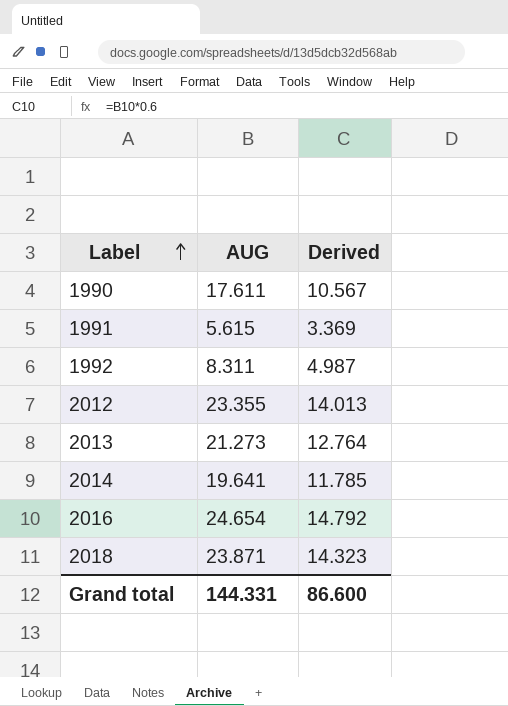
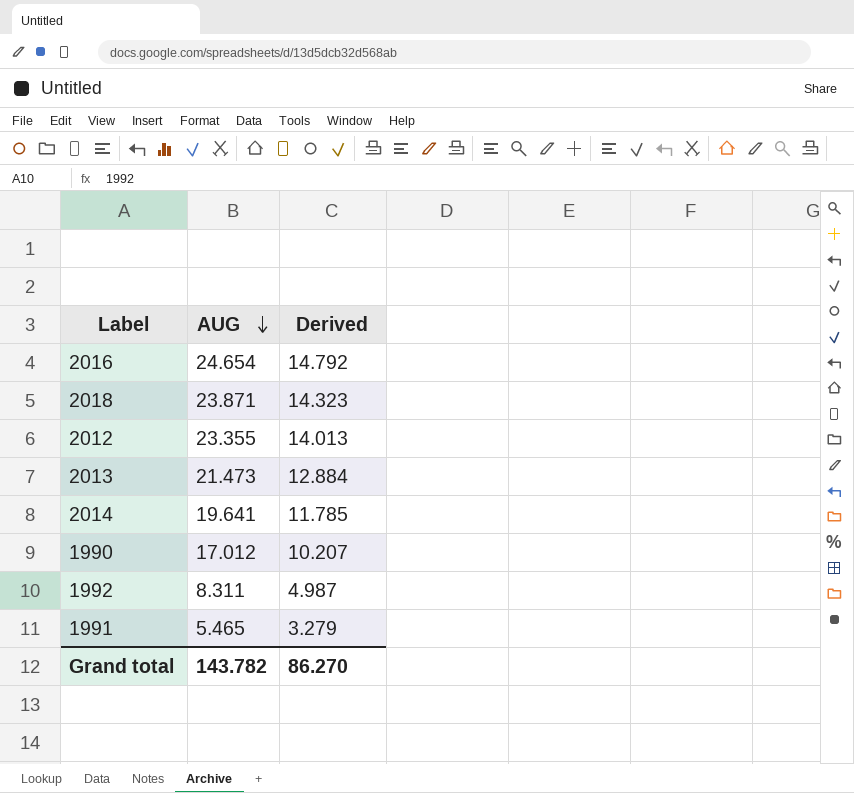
row order: Label ascending -> AUG descending
2013 | AUG: 21.273 -> 21.473
2013 | Derived: 12.764 -> 12.884
1990 | AUG: 17.611 -> 17.012
1990 | Derived: 10.567 -> 10.207
1991 | AUG: 5.615 -> 5.465
1991 | Derived: 3.369 -> 3.279
Grand total | AUG: 144.331 -> 143.782
Grand total | Derived: 86.600 -> 86.270

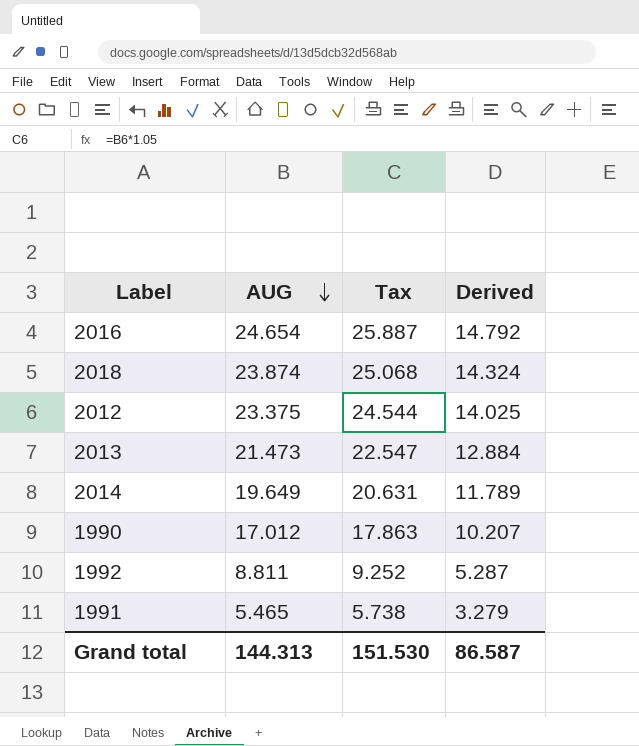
column Tax | formula: none -> [AUG] * 1.05
2018 | AUG: 23.871 -> 23.874
2018 | Derived: 14.323 -> 14.324
2012 | AUG: 23.355 -> 23.375
2012 | Derived: 14.013 -> 14.025
2014 | AUG: 19.641 -> 19.649
2014 | Derived: 11.785 -> 11.789
1992 | AUG: 8.311 -> 8.811
1992 | Derived: 4.987 -> 5.287
Grand total | AUG: 143.782 -> 144.313
Grand total | Derived: 86.270 -> 86.587

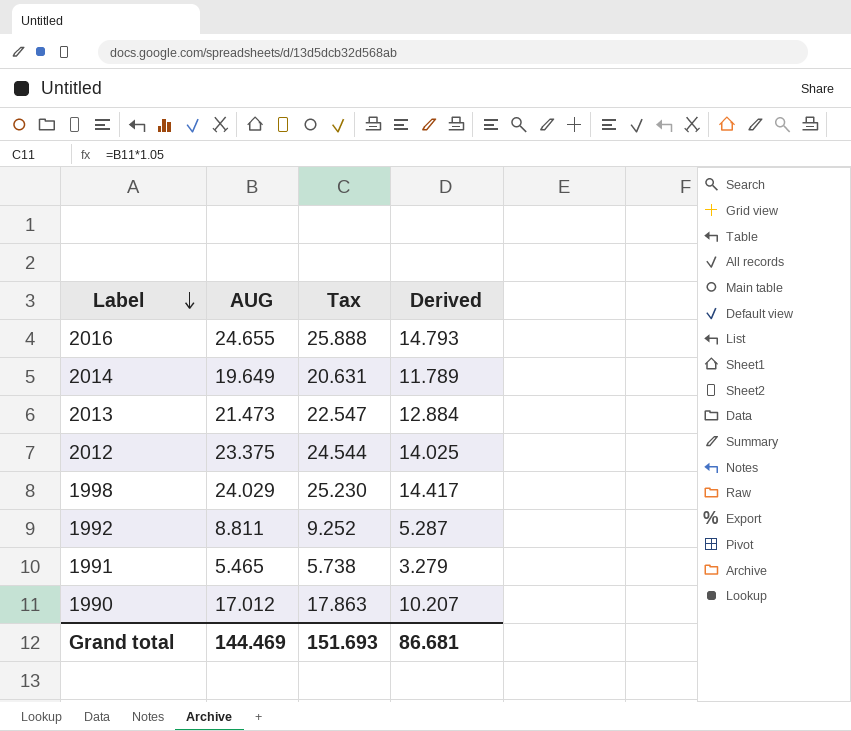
row order: AUG descending -> Label descending
row 2018: 23.874 | 25.068 | 14.324 -> none
2016 | AUG: 24.654 -> 24.655
2016 | Tax: 25.887 -> 25.888
2016 | Derived: 14.792 -> 14.793
row 1998: none -> 24.029 | 25.230 | 14.417
Grand total | AUG: 144.313 -> 144.469
Grand total | Tax: 151.530 -> 151.693
Grand total | Derived: 86.587 -> 86.681

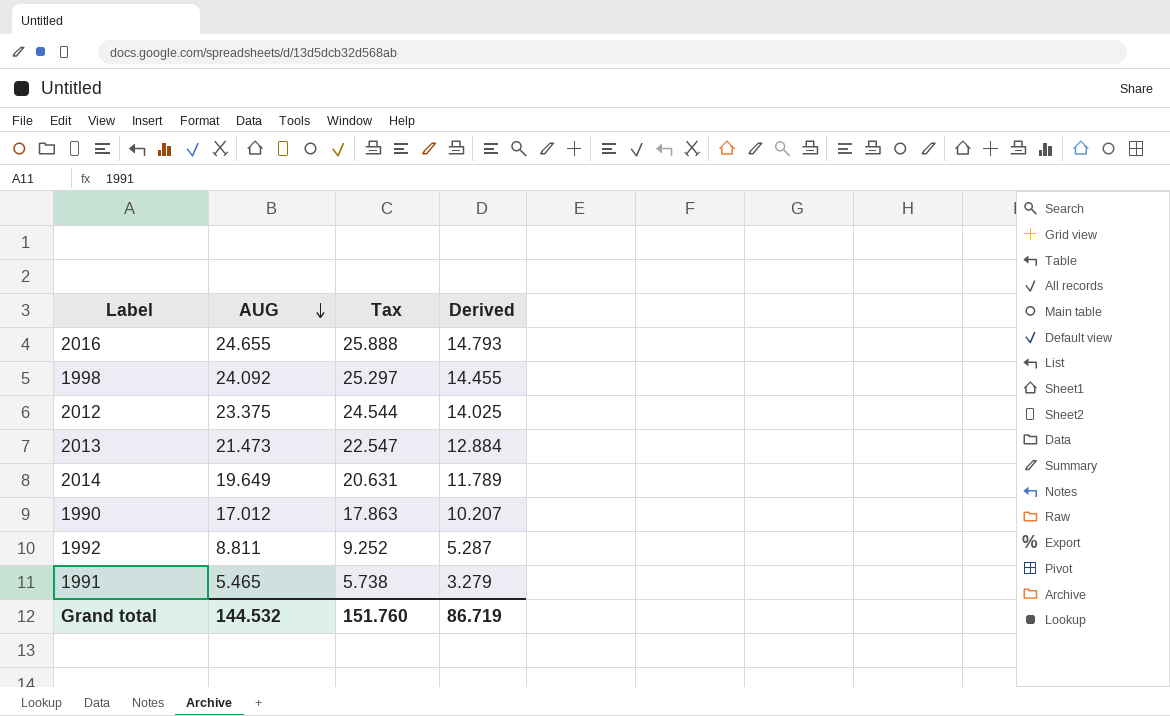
row order: Label descending -> AUG descending
1998 | AUG: 24.029 -> 24.092
1998 | Tax: 25.230 -> 25.297
1998 | Derived: 14.417 -> 14.455
Grand total | AUG: 144.469 -> 144.532
Grand total | Tax: 151.693 -> 151.760
Grand total | Derived: 86.681 -> 86.719

